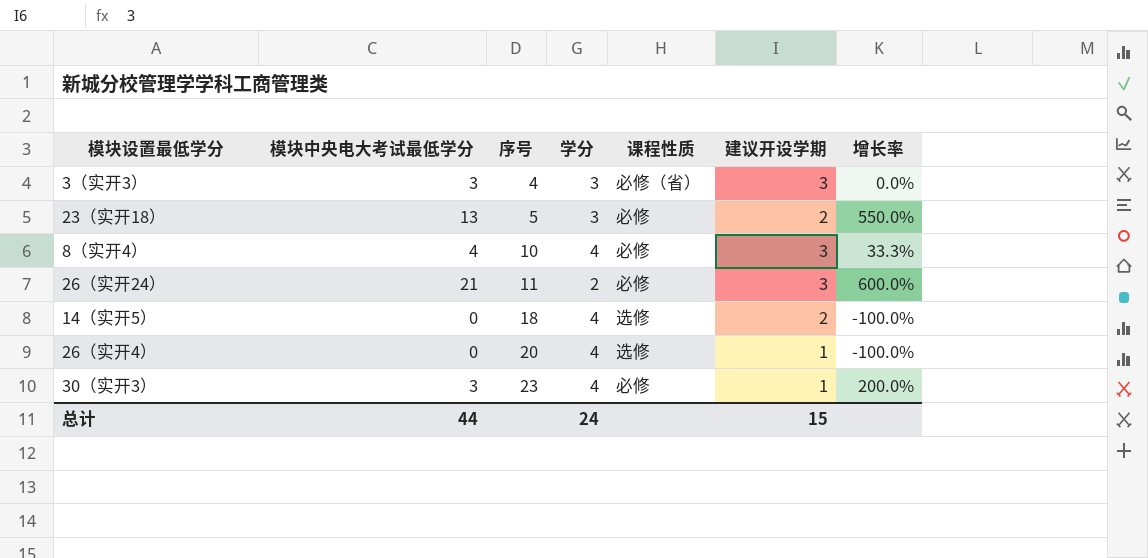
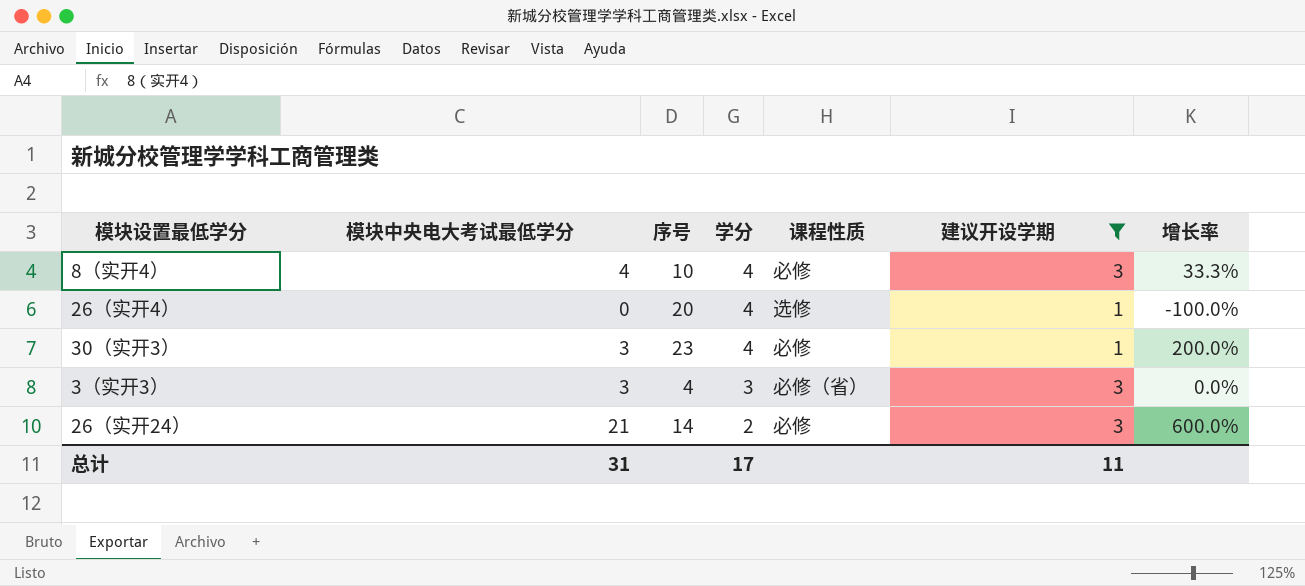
filter: none -> 建议开设学期 != 2
row order: 序号 ascending -> 学分 descending
26（实开24） | 序号: 11 -> 14
总计 | 模块中央电大考试最低学分: 44 -> 31
总计 | 学分: 24 -> 17
总计 | 建议开设学期: 15 -> 11

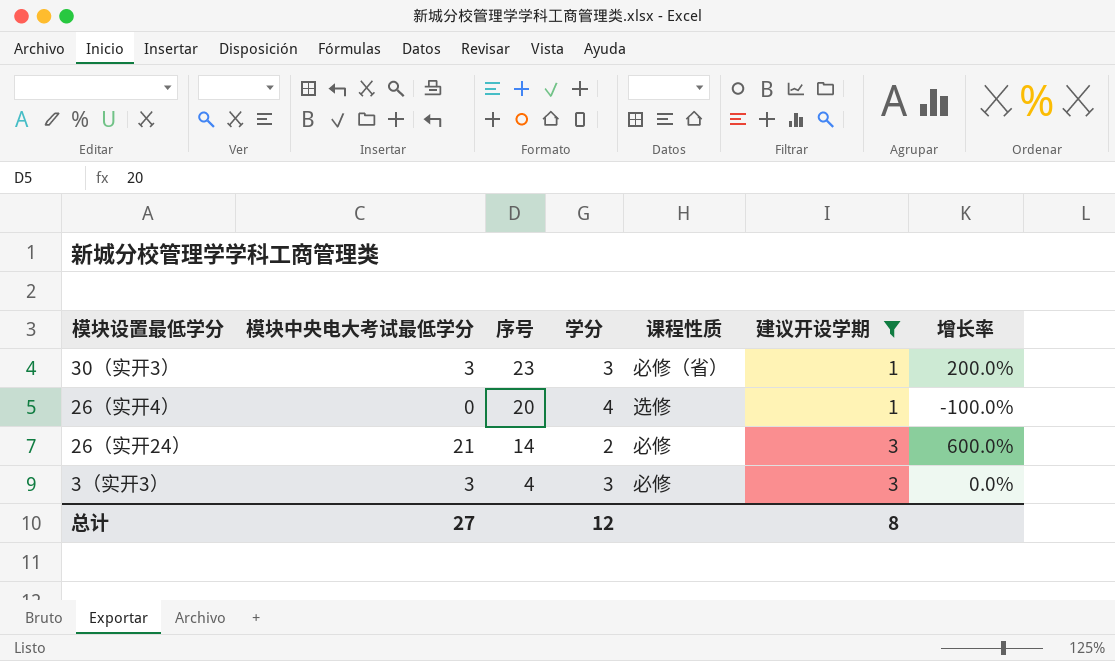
row order: 学分 descending -> 序号 descending
row 8（实开4）: 4 | 10 | 4 | 必修 | 3 | 33.3% -> none
30（实开3） | 学分: 4 -> 3
30（实开3） | 课程性质: 必修 -> 必修（省）
3（实开3） | 课程性质: 必修（省） -> 必修
总计 | 模块中央电大考试最低学分: 31 -> 27
总计 | 学分: 17 -> 12
总计 | 建议开设学期: 11 -> 8

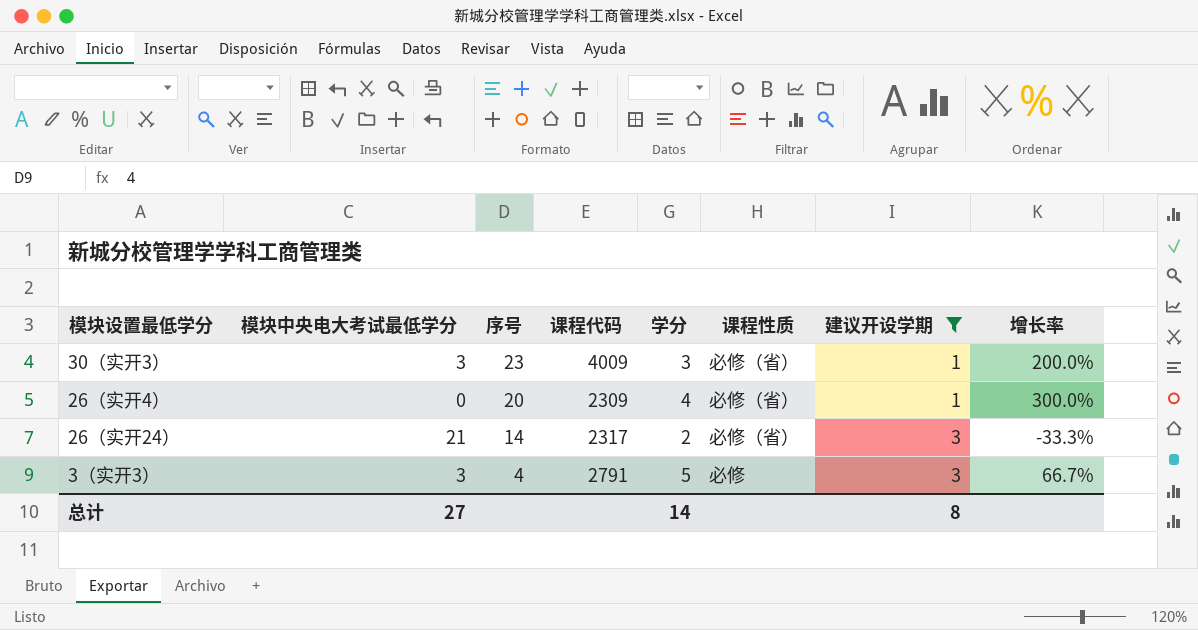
column 课程代码 | position: none -> 4
column 增长率 | formula: ([模块中央电大考试最低学分] - [建议开设学期]) / [建议开设学期] -> ([学分] - [建议开设学期]) / [建议开设学期]
26（实开4） | 课程性质: 选修 -> 必修（省）
26（实开24） | 课程性质: 必修 -> 必修（省）
3（实开3） | 学分: 3 -> 5
总计 | 学分: 12 -> 14

